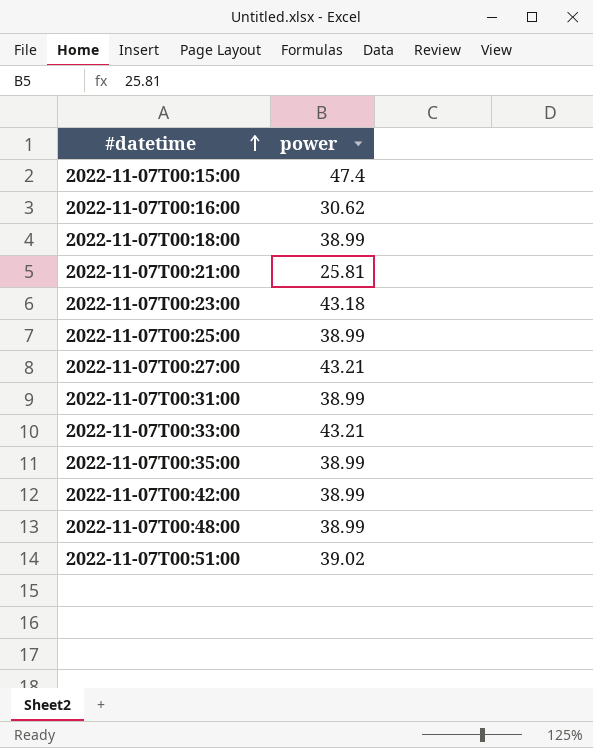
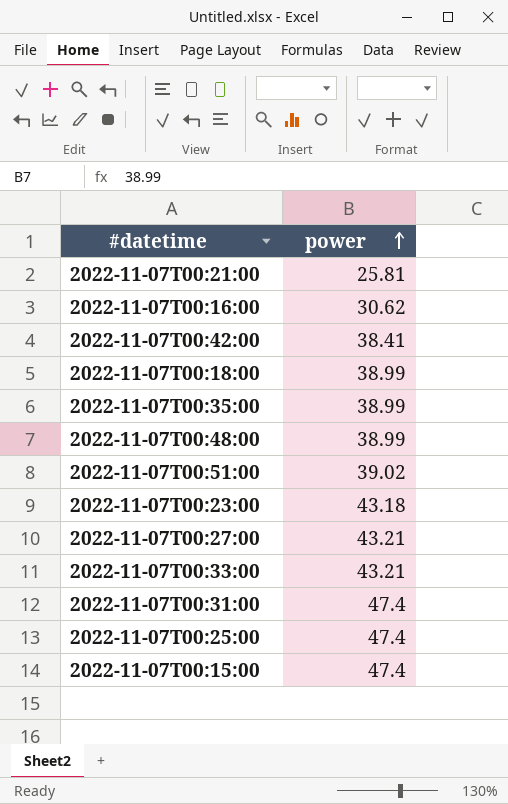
row order: #datetime ascending -> power ascending
2022-11-07T00:42:00 | power: 38.99 -> 38.41
2022-11-07T00:31:00 | power: 38.99 -> 47.4
2022-11-07T00:25:00 | power: 38.99 -> 47.4

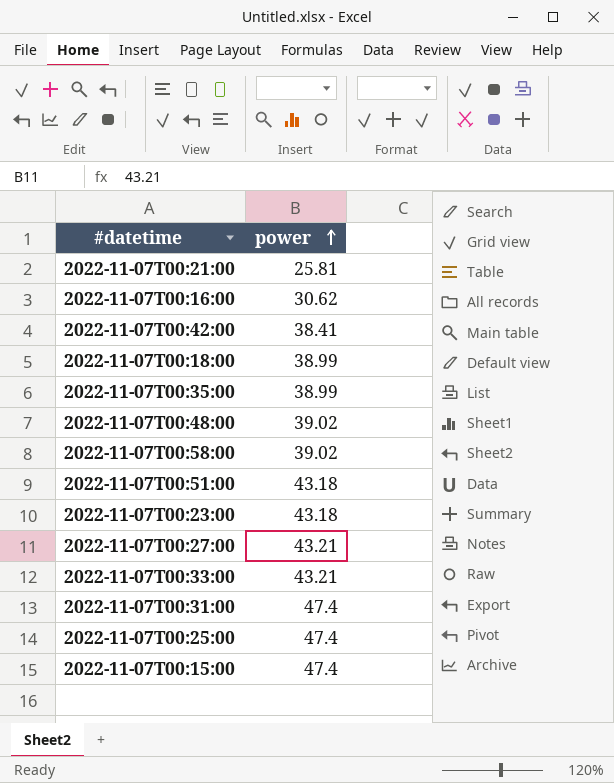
2022-11-07T00:48:00 | power: 38.99 -> 39.02
row 2022-11-07T00:58:00: none -> 39.02
2022-11-07T00:51:00 | power: 39.02 -> 43.18

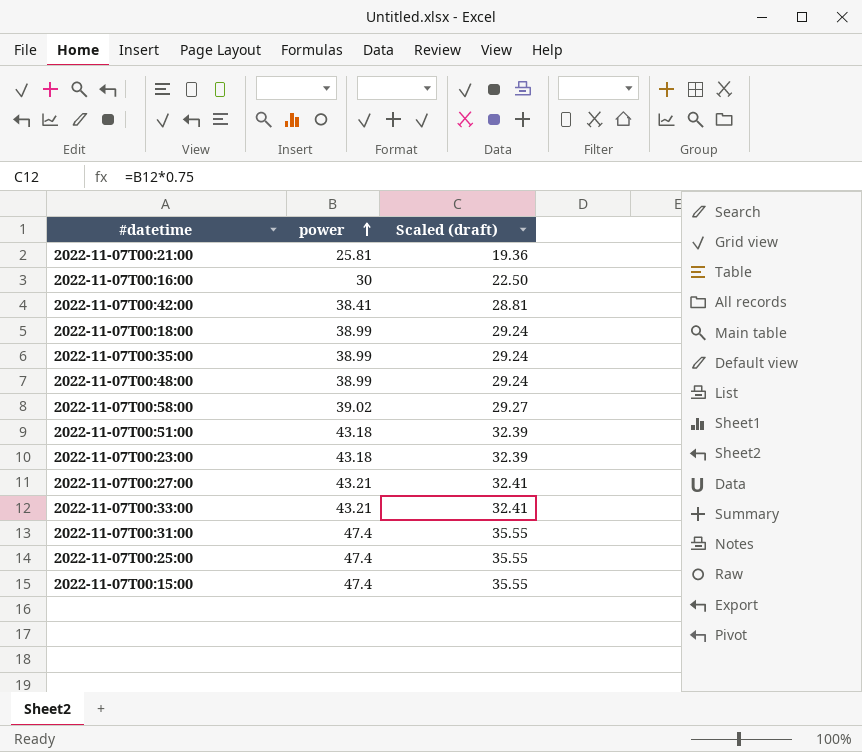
column Scaled (draft) | formula: none -> [power] * 0.75
2022-11-07T00:16:00 | power: 30.62 -> 30
2022-11-07T00:48:00 | power: 39.02 -> 38.99

